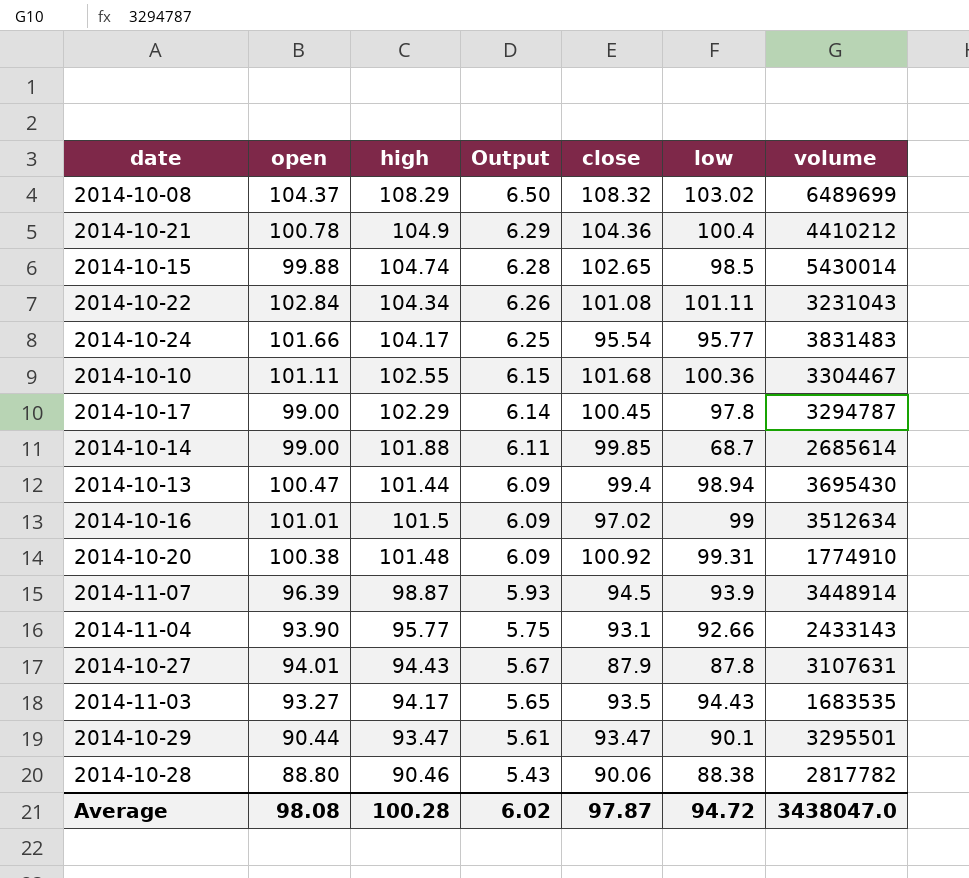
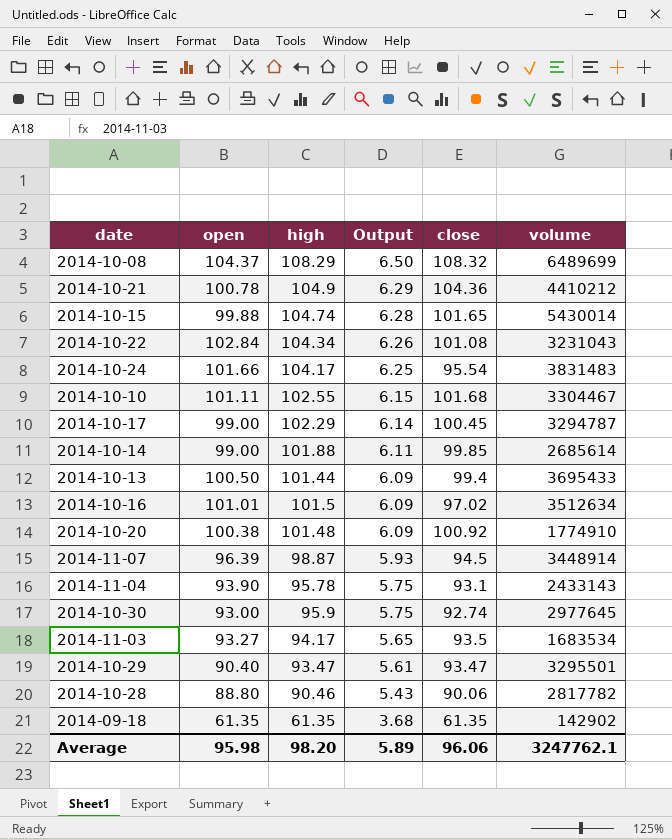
column low | position: 6 -> none
row 2014-10-27: 94.01 | 94.43 | 5.67 | 87.9 | 87.8 | 3107631 -> none
2014-10-15 | close: 102.65 -> 101.65
2014-10-13 | open: 100.47 -> 100.50
2014-10-13 | volume: 3695430 -> 3695433
2014-11-04 | high: 95.77 -> 95.78
row 2014-10-30: none -> 93.00 | 95.9 | 5.75 | 92.74 | 2977645
2014-11-03 | volume: 1683535 -> 1683534
2014-10-29 | open: 90.44 -> 90.40
row 2014-09-18: none -> 61.35 | 61.35 | 3.68 | 61.35 | 142902
Average | open: 98.08 -> 95.98
Average | high: 100.28 -> 98.20
Average | Output: 6.02 -> 5.89
Average | close: 97.87 -> 96.06
Average | volume: 3438047.0 -> 3247762.1

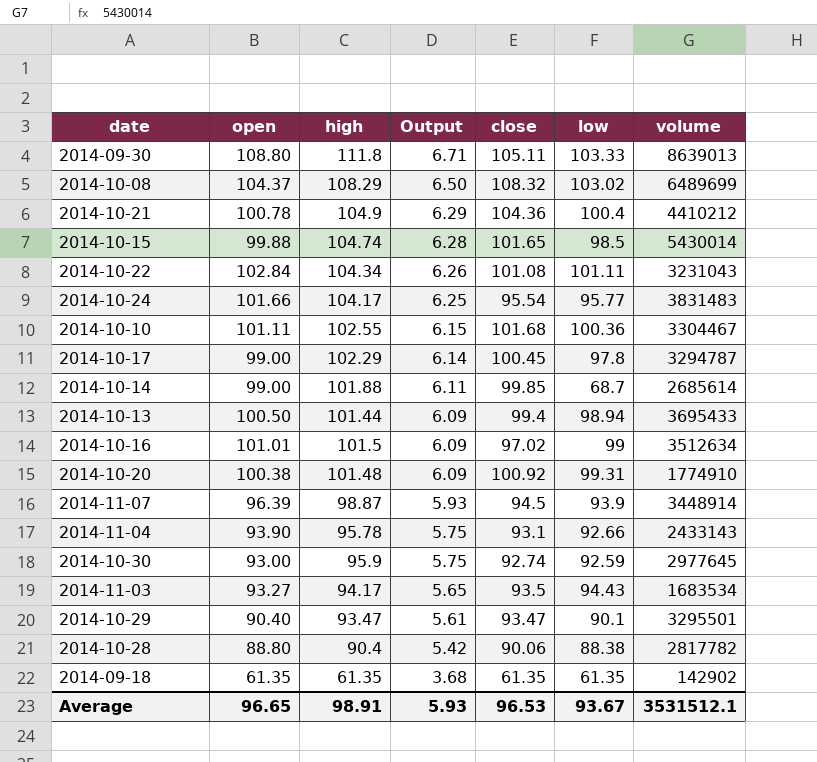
column low | position: none -> 6
row 2014-09-30: none -> 108.80 | 111.8 | 6.71 | 105.11 | 103.33 | 8639013
2014-10-28 | high: 90.46 -> 90.4
2014-10-28 | Output: 5.43 -> 5.42
Average | open: 95.98 -> 96.65
Average | high: 98.20 -> 98.91
Average | Output: 5.89 -> 5.93
Average | close: 96.06 -> 96.53
Average | volume: 3247762.1 -> 3531512.1

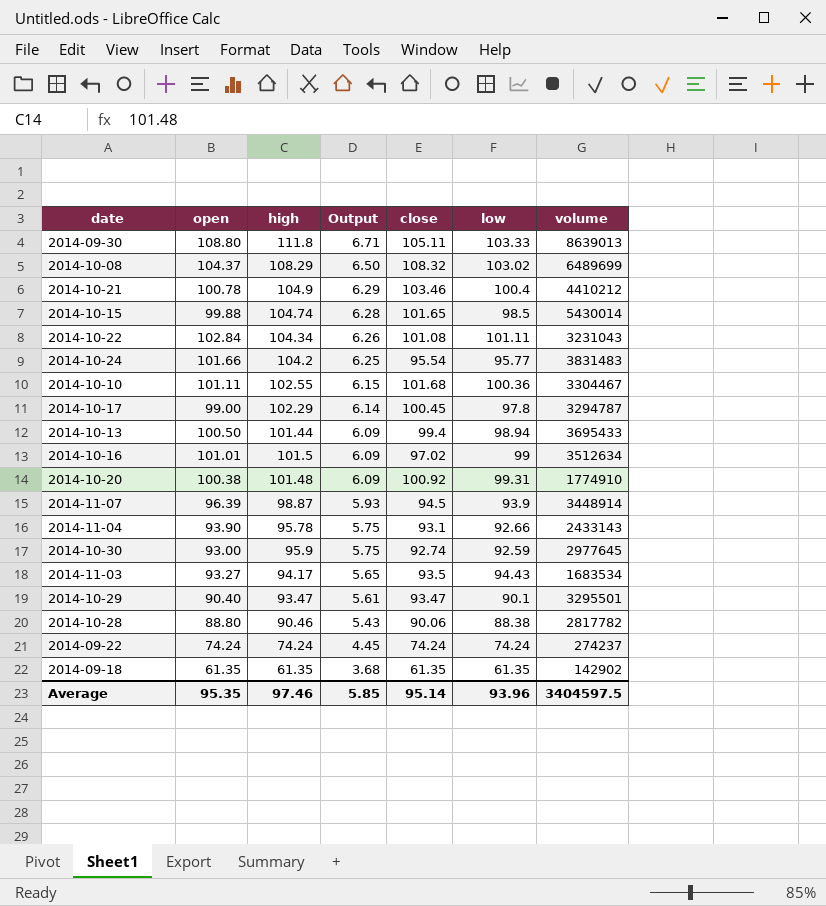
row 2014-10-14: 99.00 | 101.88 | 6.11 | 99.85 | 68.7 | 2685614 -> none
2014-10-21 | close: 104.36 -> 103.46
2014-10-24 | high: 104.17 -> 104.2
2014-10-28 | high: 90.4 -> 90.46
2014-10-28 | Output: 5.42 -> 5.43
row 2014-09-22: none -> 74.24 | 74.24 | 4.45 | 74.24 | 74.24 | 274237
Average | open: 96.65 -> 95.35
Average | high: 98.91 -> 97.46
Average | Output: 5.93 -> 5.85
Average | close: 96.53 -> 95.14
Average | low: 93.67 -> 93.96
Average | volume: 3531512.1 -> 3404597.5

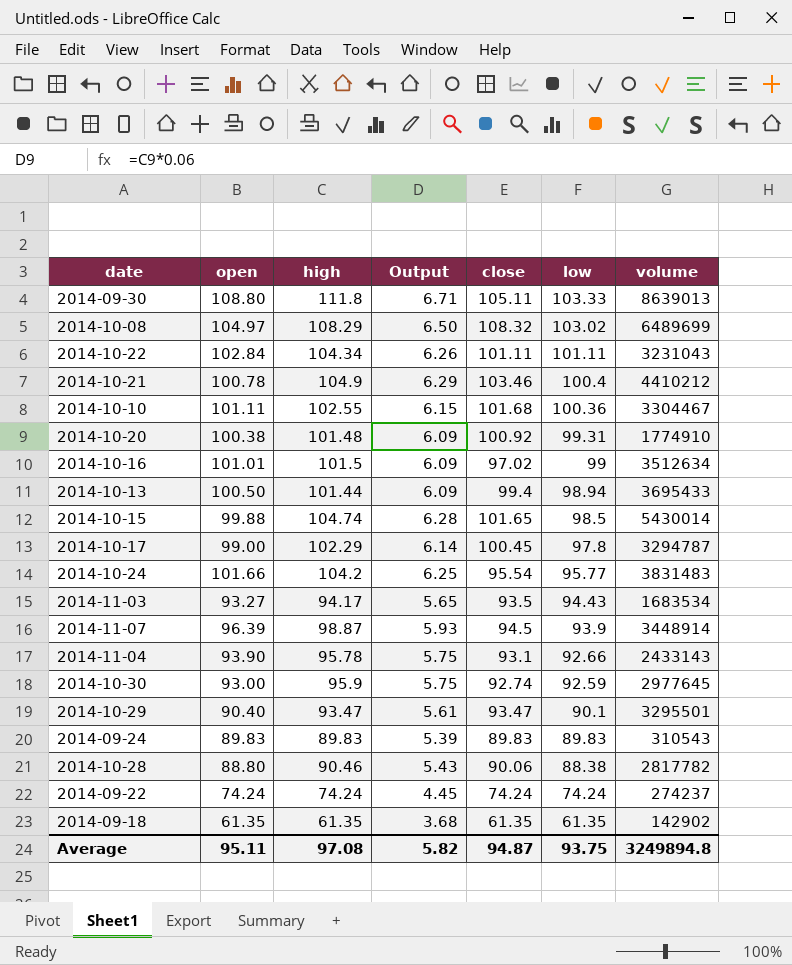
row order: Output descending -> low descending
2014-10-08 | open: 104.37 -> 104.97
2014-10-22 | close: 101.08 -> 101.11
row 2014-09-24: none -> 89.83 | 89.83 | 5.39 | 89.83 | 89.83 | 310543
Average | open: 95.35 -> 95.11
Average | high: 97.46 -> 97.08
Average | Output: 5.85 -> 5.82
Average | close: 95.14 -> 94.87
Average | low: 93.96 -> 93.75
Average | volume: 3404597.5 -> 3249894.8

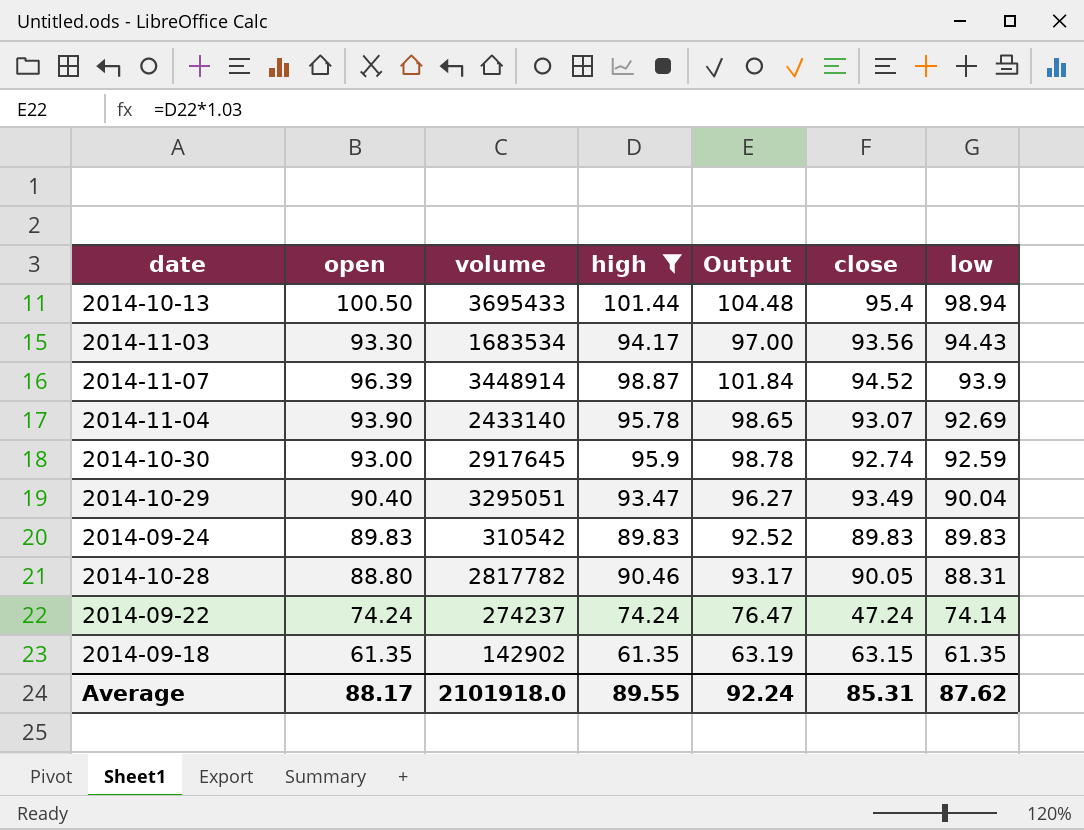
filter: none -> high <= 101.44
column volume | position: 7 -> 3
column Output | formula: [high] * 0.06 -> [high] * 1.03
2014-10-13 | close: 99.4 -> 95.4
2014-11-03 | open: 93.27 -> 93.30
2014-11-03 | close: 93.5 -> 93.56
2014-11-07 | close: 94.5 -> 94.52
2014-11-04 | volume: 2433143 -> 2433140
2014-11-04 | close: 93.1 -> 93.07
2014-11-04 | low: 92.66 -> 92.69
2014-10-30 | volume: 2977645 -> 2917645
2014-10-29 | volume: 3295501 -> 3295051
2014-10-29 | close: 93.47 -> 93.49
2014-10-29 | low: 90.1 -> 90.04
2014-09-24 | volume: 310543 -> 310542
2014-10-28 | close: 90.06 -> 90.05
2014-10-28 | low: 88.38 -> 88.31
2014-09-22 | close: 74.24 -> 47.24
2014-09-22 | low: 74.24 -> 74.14
2014-09-18 | close: 61.35 -> 63.15
Average | open: 95.11 -> 88.17
Average | volume: 3249894.8 -> 2101918.0
Average | high: 97.08 -> 89.55
Average | Output: 5.82 -> 92.24
Average | close: 94.87 -> 85.31
Average | low: 93.75 -> 87.62

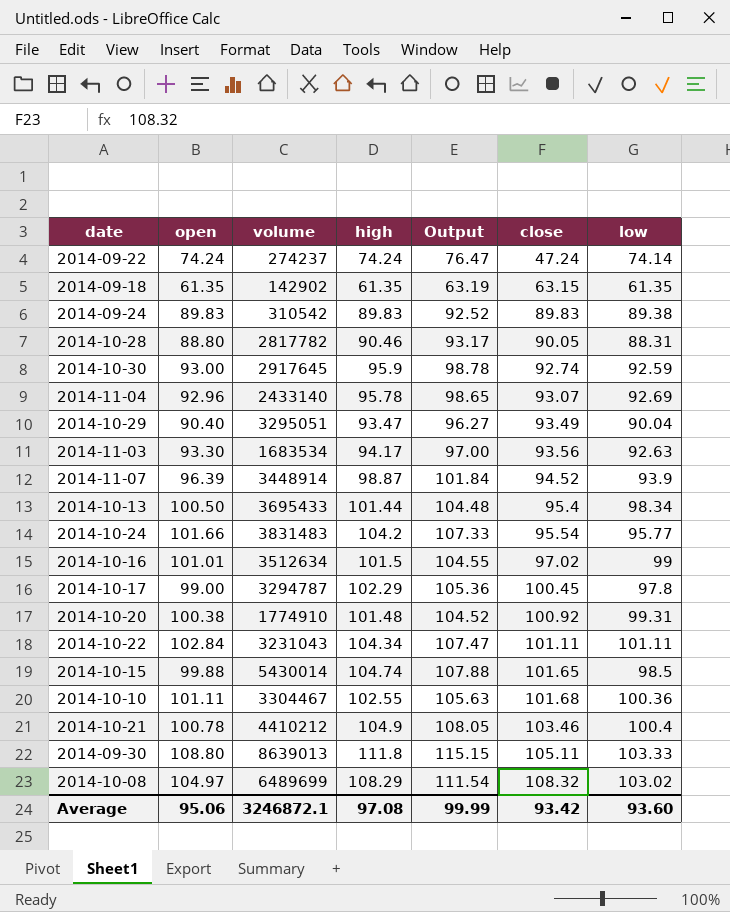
filter: high <= 101.44 -> none
row order: low descending -> close ascending
2014-09-24 | low: 89.83 -> 89.38
2014-11-04 | open: 93.90 -> 92.96
2014-11-03 | low: 94.43 -> 92.63
2014-10-13 | low: 98.94 -> 98.34
Average | open: 88.17 -> 95.06
Average | volume: 2101918.0 -> 3246872.1
Average | high: 89.55 -> 97.08
Average | Output: 92.24 -> 99.99
Average | close: 85.31 -> 93.42
Average | low: 87.62 -> 93.60

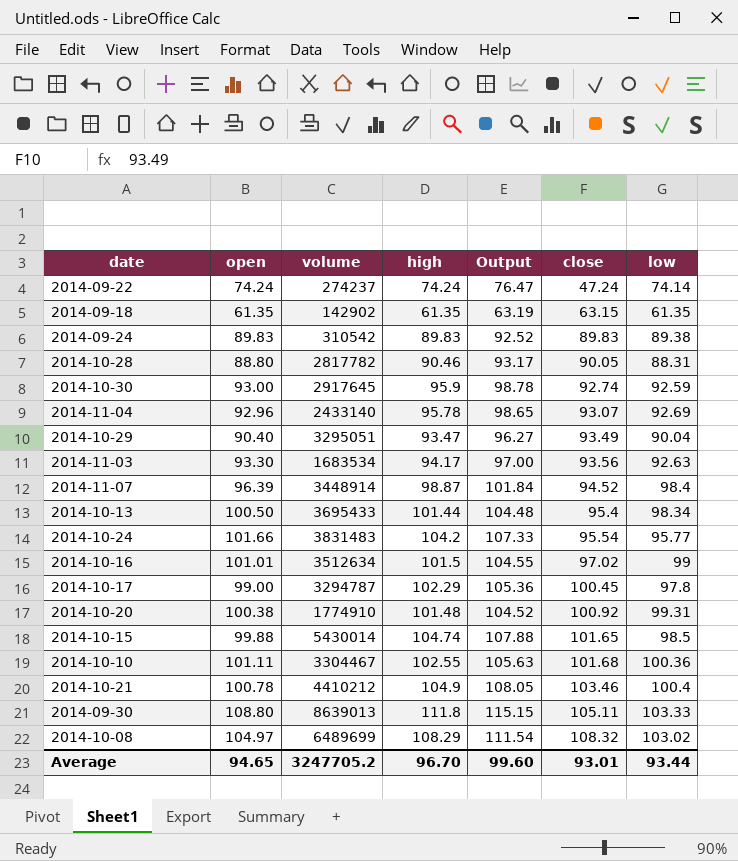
row 2014-10-22: 102.84 | 3231043 | 104.34 | 107.47 | 101.11 | 101.11 -> none
2014-11-07 | low: 93.9 -> 98.4
Average | open: 95.06 -> 94.65
Average | volume: 3246872.1 -> 3247705.2
Average | high: 97.08 -> 96.70
Average | Output: 99.99 -> 99.60
Average | close: 93.42 -> 93.01
Average | low: 93.60 -> 93.44

